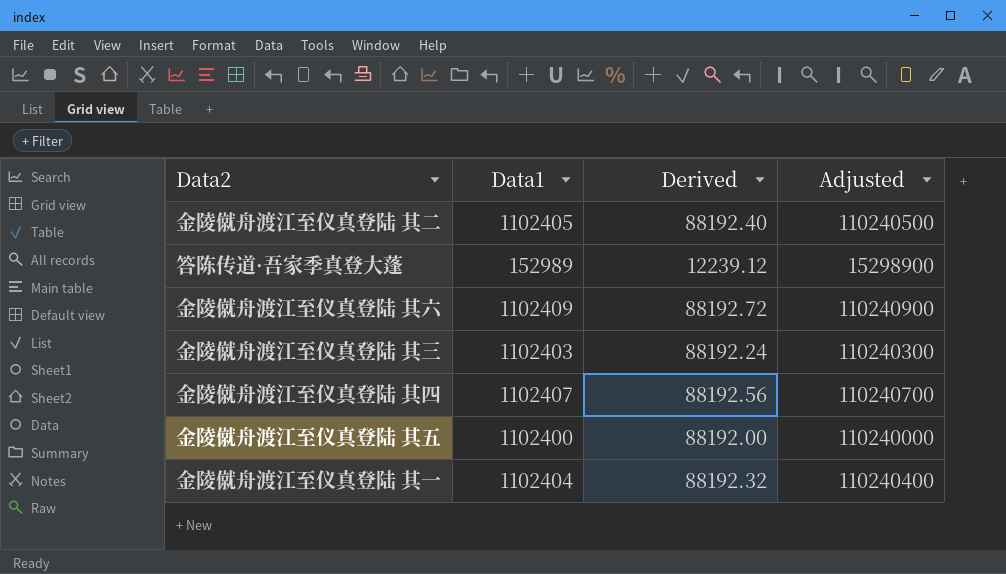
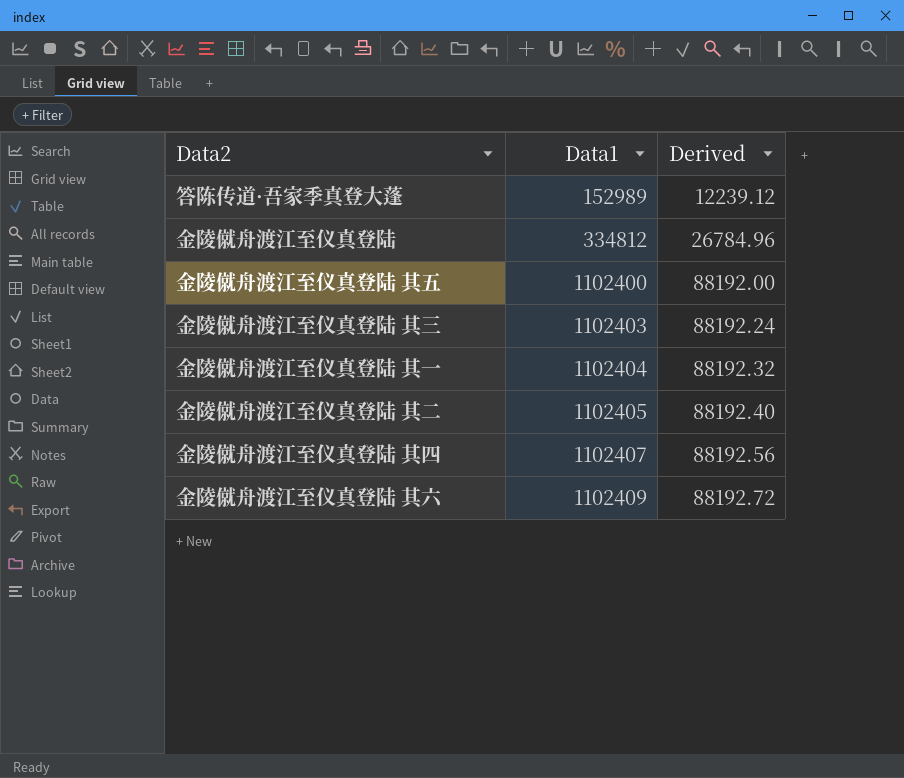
row order: none -> Data1 ascending
column Adjusted | formula: [Data1] * 100 -> none
row 金陵僦舟渡江至仪真登陆: none -> 334812 | 26784.96

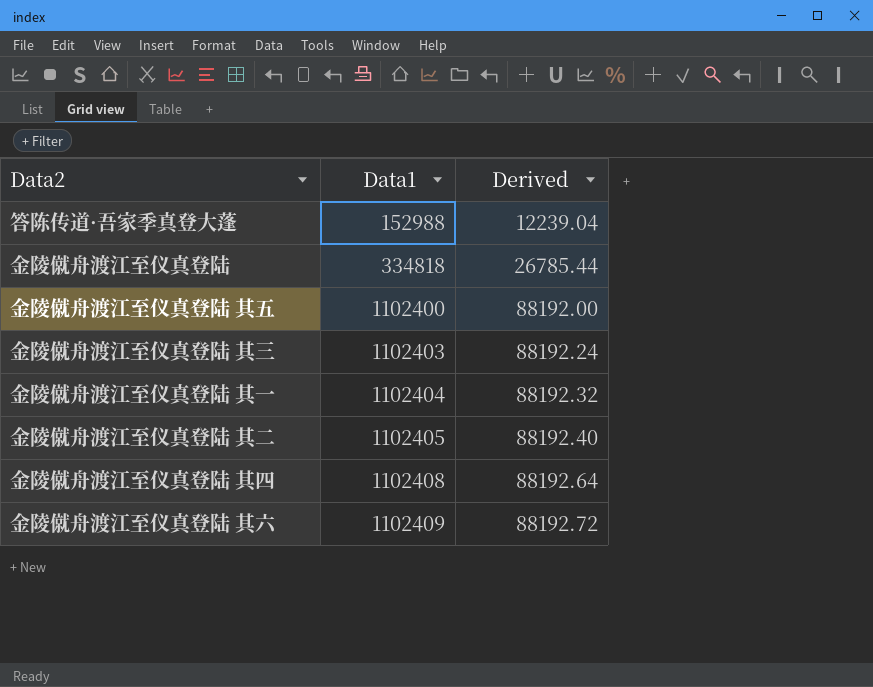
答陈传道·吾家季真登大蓬 | Data1: 152989 -> 152988
答陈传道·吾家季真登大蓬 | Derived: 12239.12 -> 12239.04
金陵僦舟渡江至仪真登陆 | Data1: 334812 -> 334818
金陵僦舟渡江至仪真登陆 | Derived: 26784.96 -> 26785.44
金陵僦舟渡江至仪真登陆 其四 | Data1: 1102407 -> 1102408
金陵僦舟渡江至仪真登陆 其四 | Derived: 88192.56 -> 88192.64

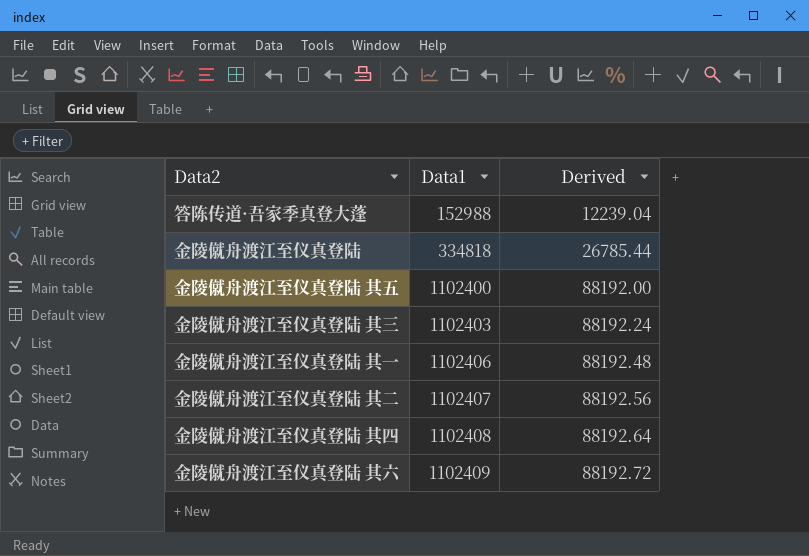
金陵僦舟渡江至仪真登陆 其一 | Data1: 1102404 -> 1102406
金陵僦舟渡江至仪真登陆 其一 | Derived: 88192.32 -> 88192.48
金陵僦舟渡江至仪真登陆 其二 | Data1: 1102405 -> 1102407
金陵僦舟渡江至仪真登陆 其二 | Derived: 88192.40 -> 88192.56

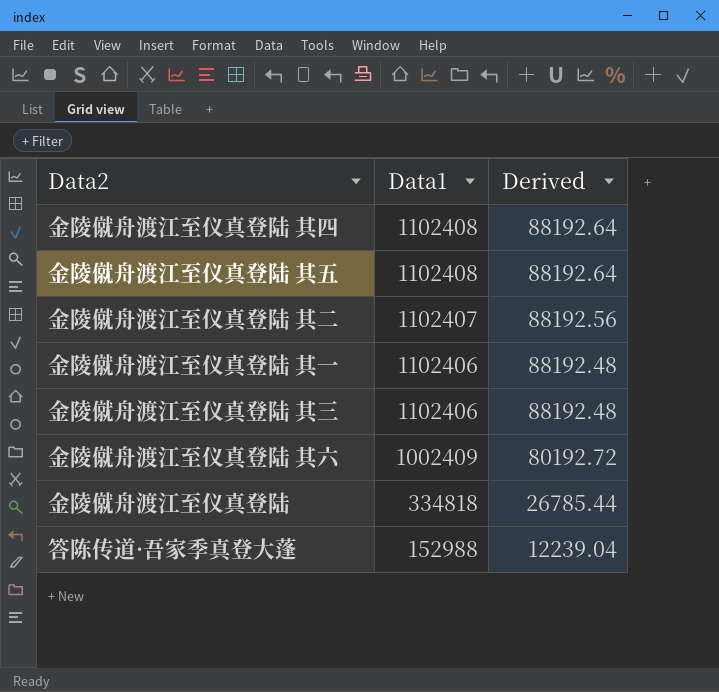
row order: Data1 ascending -> Data1 descending
金陵僦舟渡江至仪真登陆 其五 | Data1: 1102400 -> 1102408
金陵僦舟渡江至仪真登陆 其五 | Derived: 88192.00 -> 88192.64
金陵僦舟渡江至仪真登陆 其三 | Data1: 1102403 -> 1102406
金陵僦舟渡江至仪真登陆 其三 | Derived: 88192.24 -> 88192.48
金陵僦舟渡江至仪真登陆 其六 | Data1: 1102409 -> 1002409
金陵僦舟渡江至仪真登陆 其六 | Derived: 88192.72 -> 80192.72

